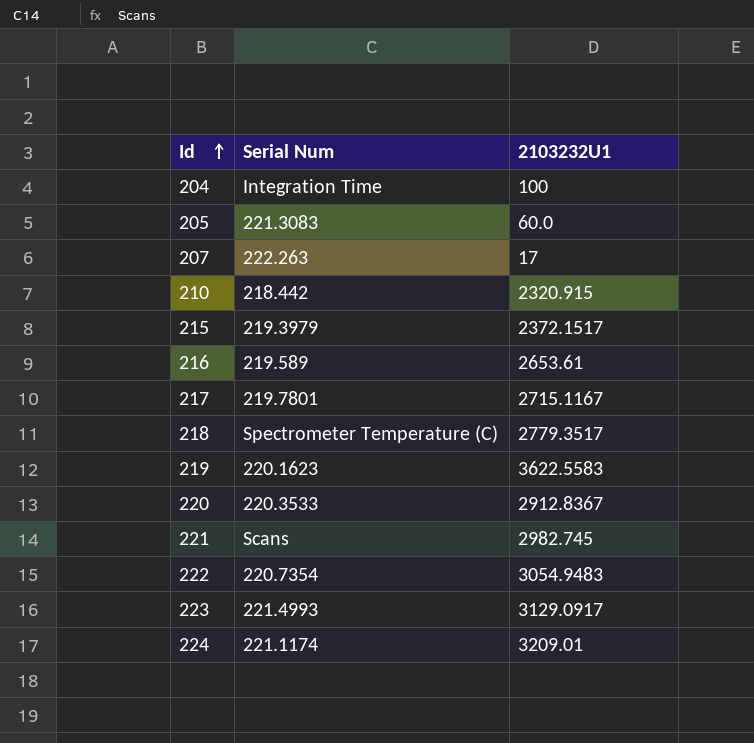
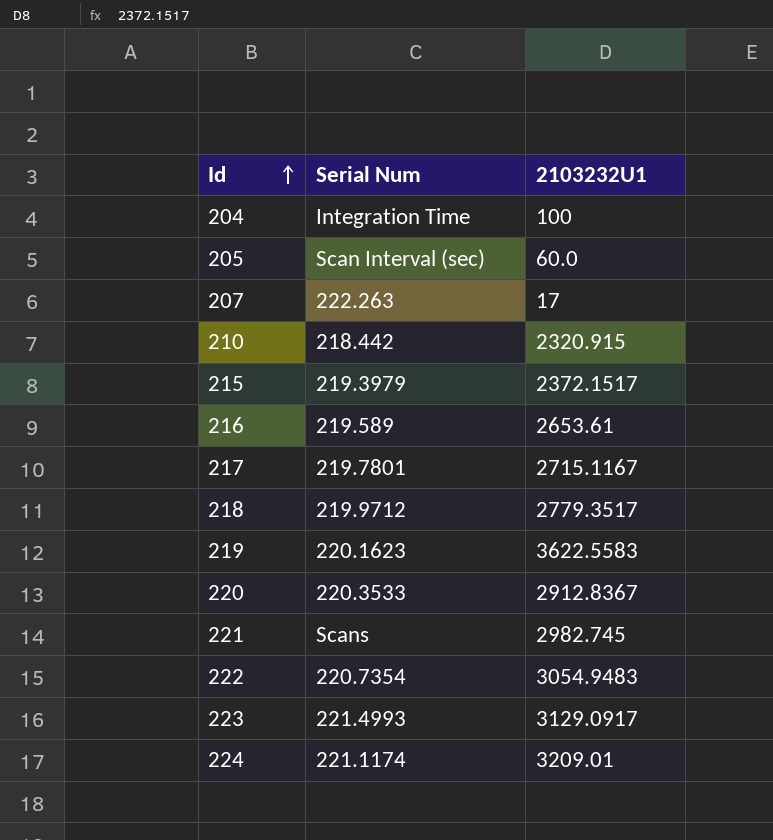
205 | Serial Num: 221.3083 -> Scan Interval (sec)
218 | Serial Num: Spectrometer Temperature (C) -> 219.9712

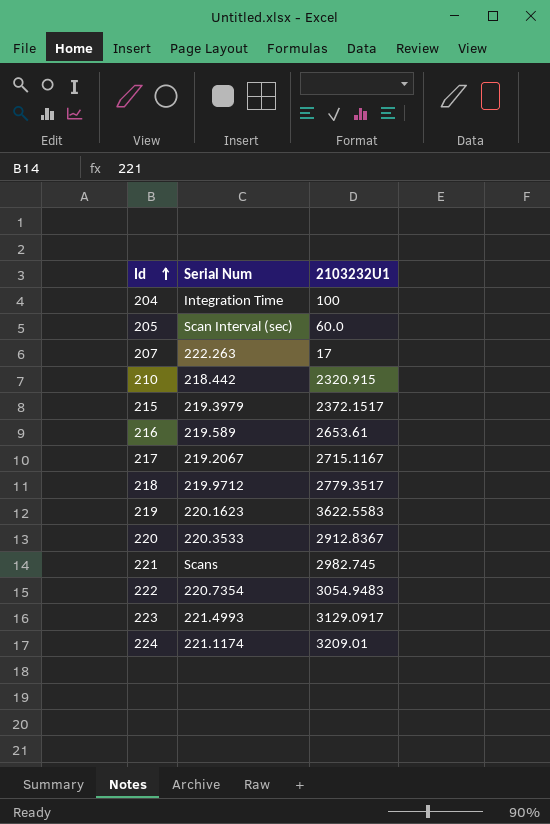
217 | Serial Num: 219.7801 -> 219.2067

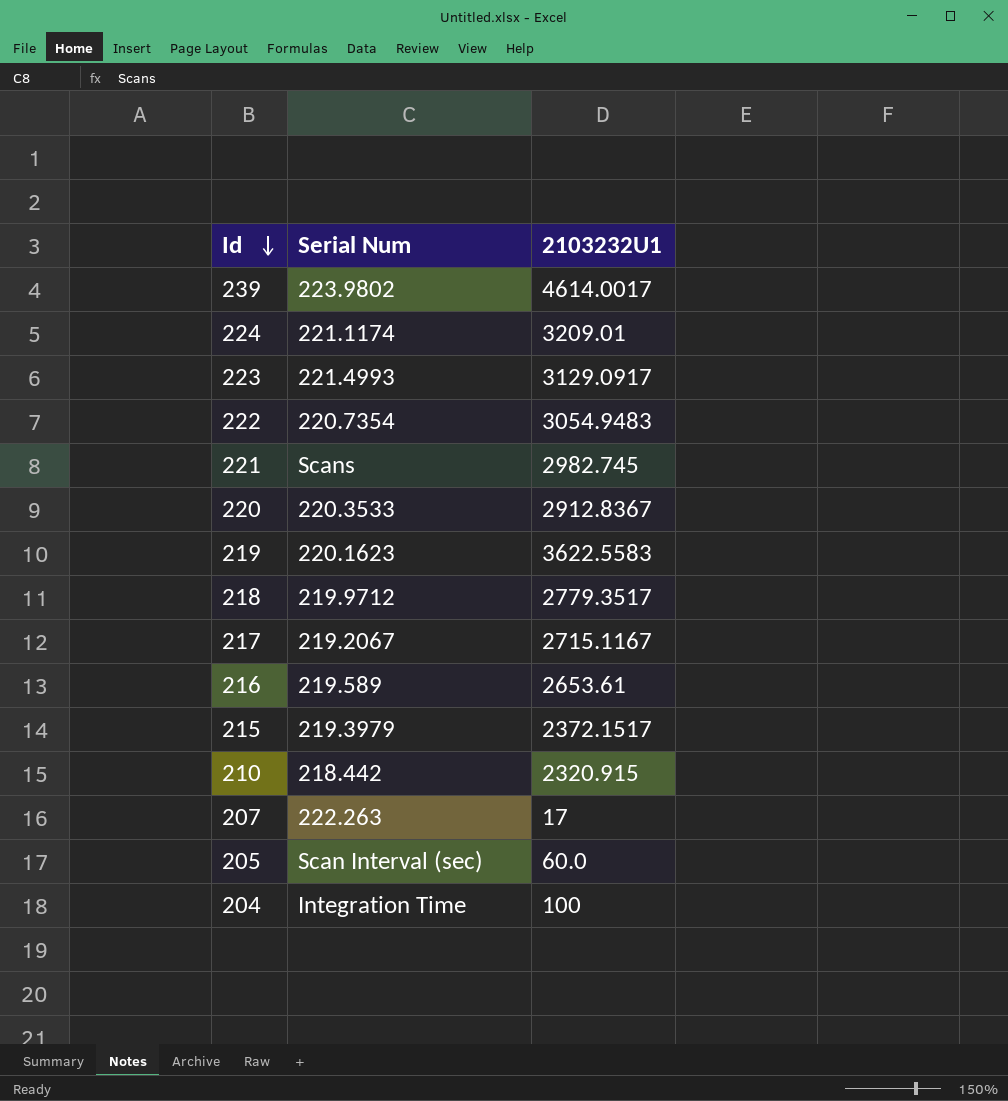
row order: Id ascending -> Id descending
row 239: none -> 223.9802 | 4614.0017

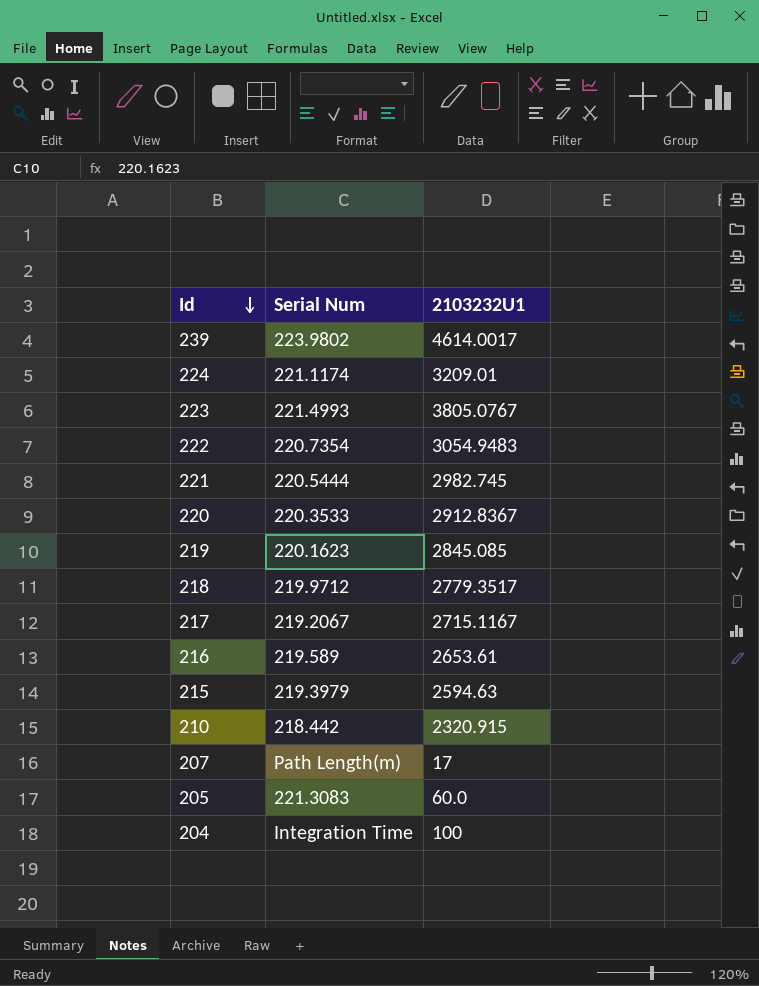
223 | 2103232U1: 3129.0917 -> 3805.0767
221 | Serial Num: Scans -> 220.5444
219 | 2103232U1: 3622.5583 -> 2845.085
215 | 2103232U1: 2372.1517 -> 2594.63
207 | Serial Num: 222.263 -> Path Length(m)
205 | Serial Num: Scan Interval (sec) -> 221.3083

